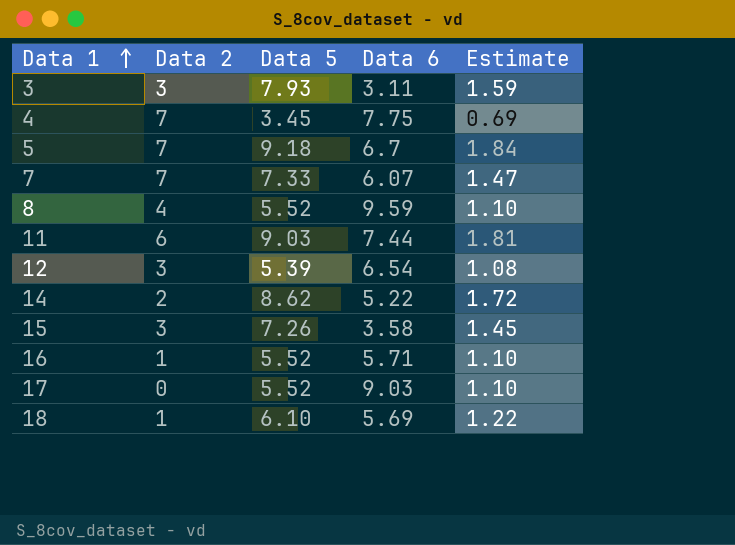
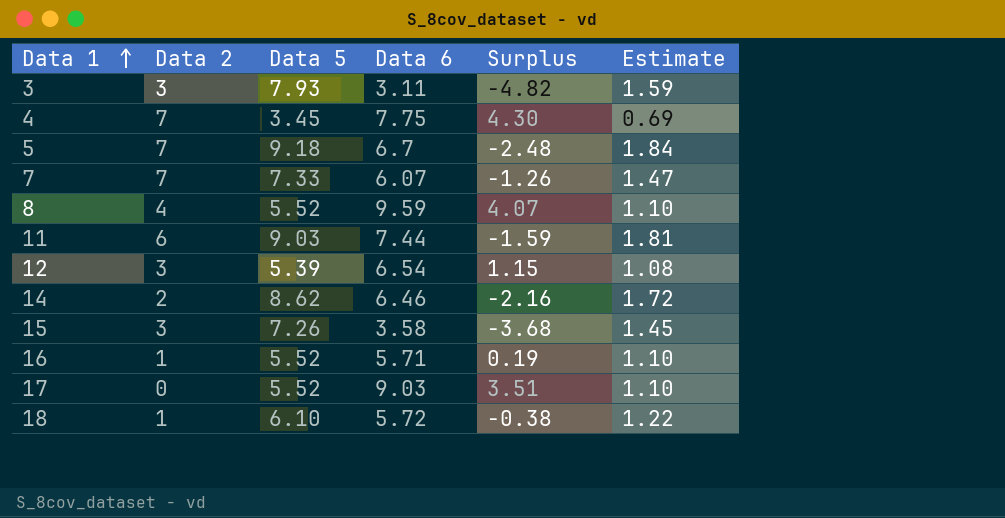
column Surplus | formula: none -> [Data 6] - [Data 5]
14 | Data 6: 5.22 -> 6.46
18 | Data 6: 5.69 -> 5.72

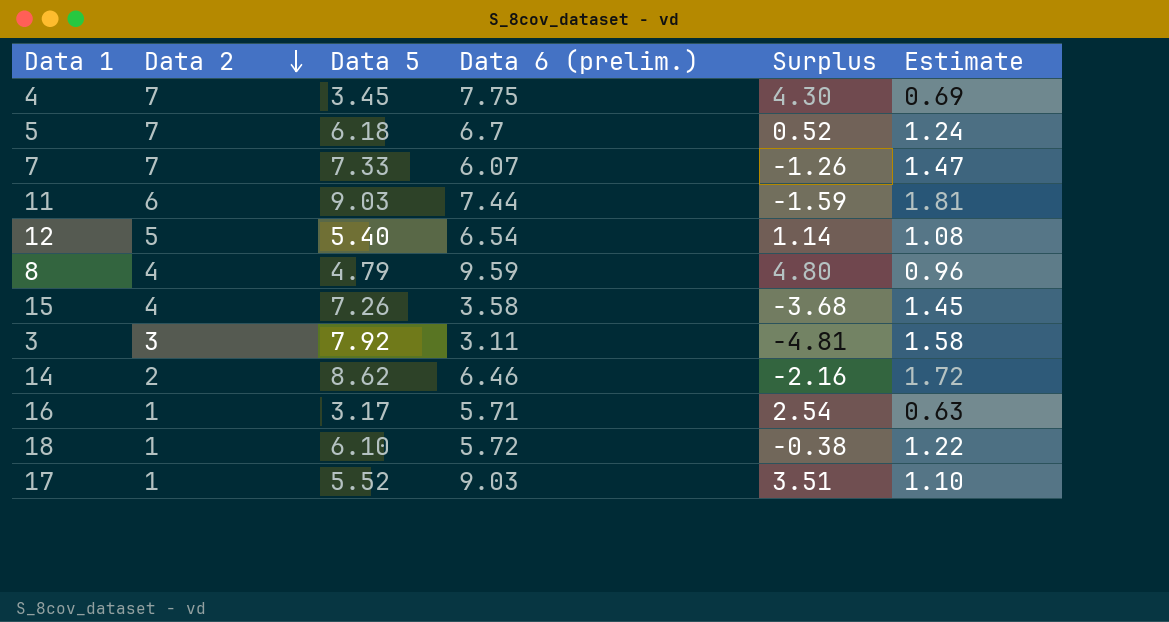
row order: Data 1 ascending -> Data 2 descending
column name: Data 6 -> Data 6 (prelim.)
5 | Data 5: 9.18 -> 6.18
5 | Surplus: -2.48 -> 0.52
5 | Estimate: 1.84 -> 1.24
12 | Data 2: 3 -> 5
12 | Data 5: 5.39 -> 5.40
12 | Surplus: 1.15 -> 1.14
8 | Data 5: 5.52 -> 4.79
8 | Surplus: 4.07 -> 4.80
8 | Estimate: 1.10 -> 0.96
15 | Data 2: 3 -> 4
3 | Data 5: 7.93 -> 7.92
3 | Surplus: -4.82 -> -4.81
3 | Estimate: 1.59 -> 1.58
16 | Data 5: 5.52 -> 3.17
16 | Surplus: 0.19 -> 2.54
16 | Estimate: 1.10 -> 0.63
17 | Data 2: 0 -> 1

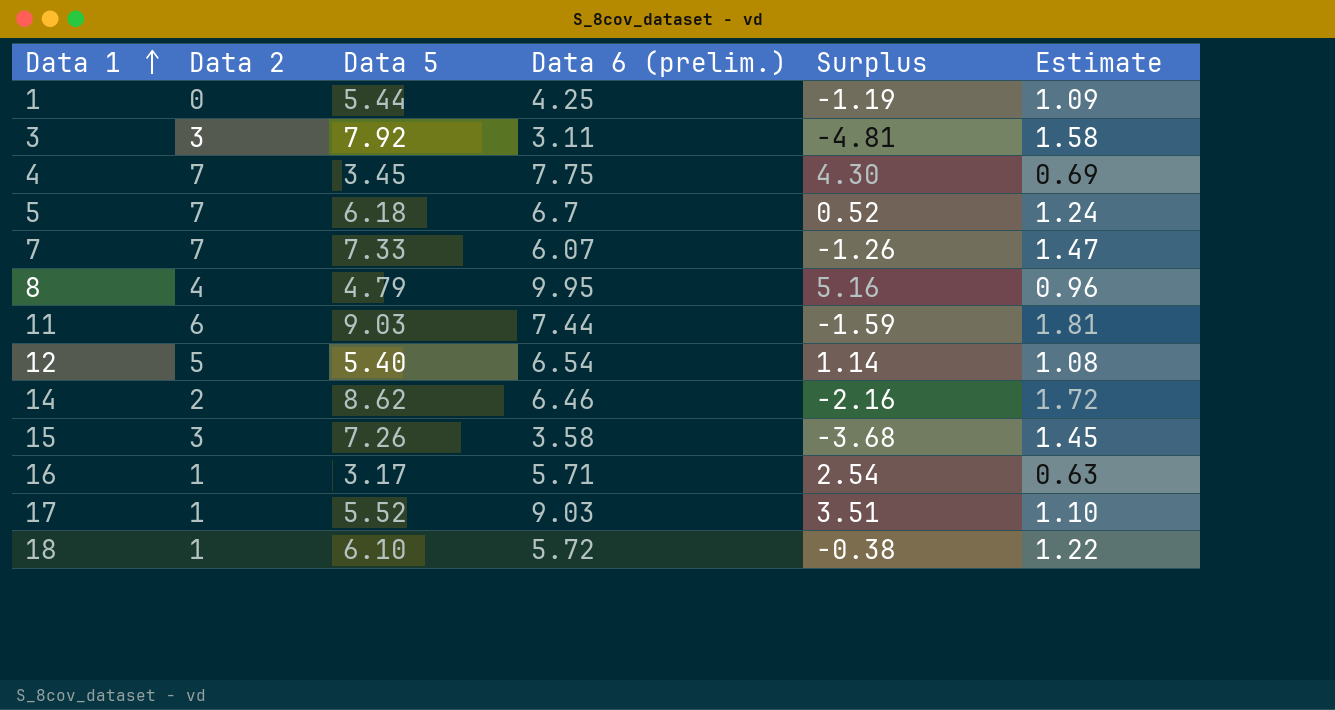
row order: Data 2 descending -> Data 1 ascending
row 1: none -> 0 | 5.44 | 4.25 | -1.19 | 1.09
8 | Data 6 (prelim.): 9.59 -> 9.95
8 | Surplus: 4.80 -> 5.16
15 | Data 2: 4 -> 3

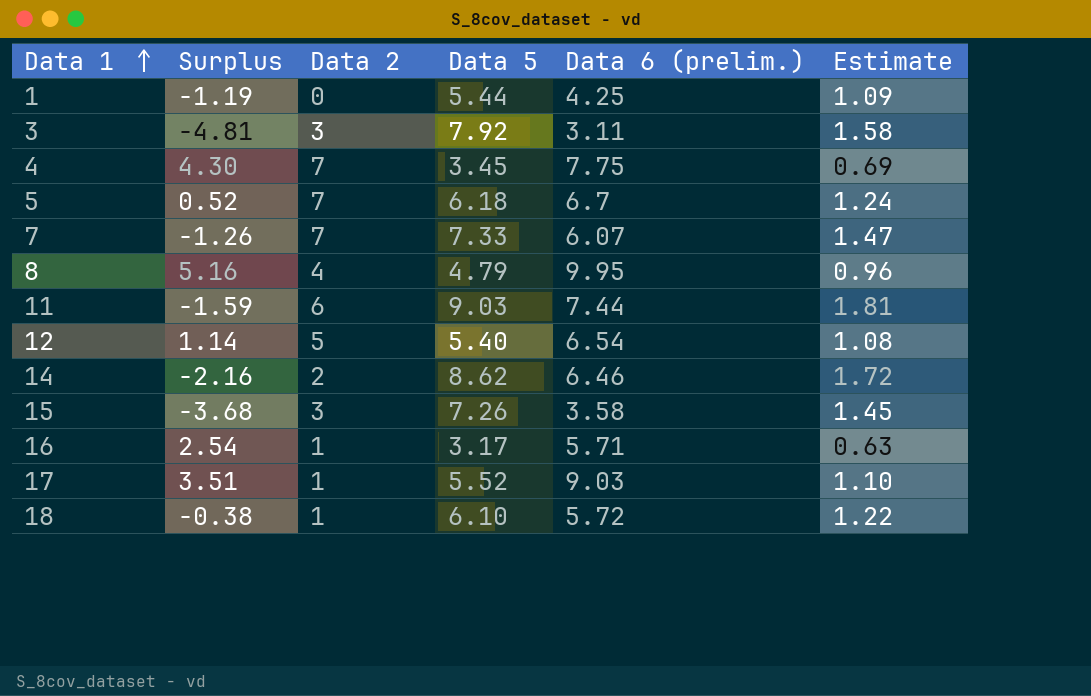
column Surplus | position: 5 -> 2

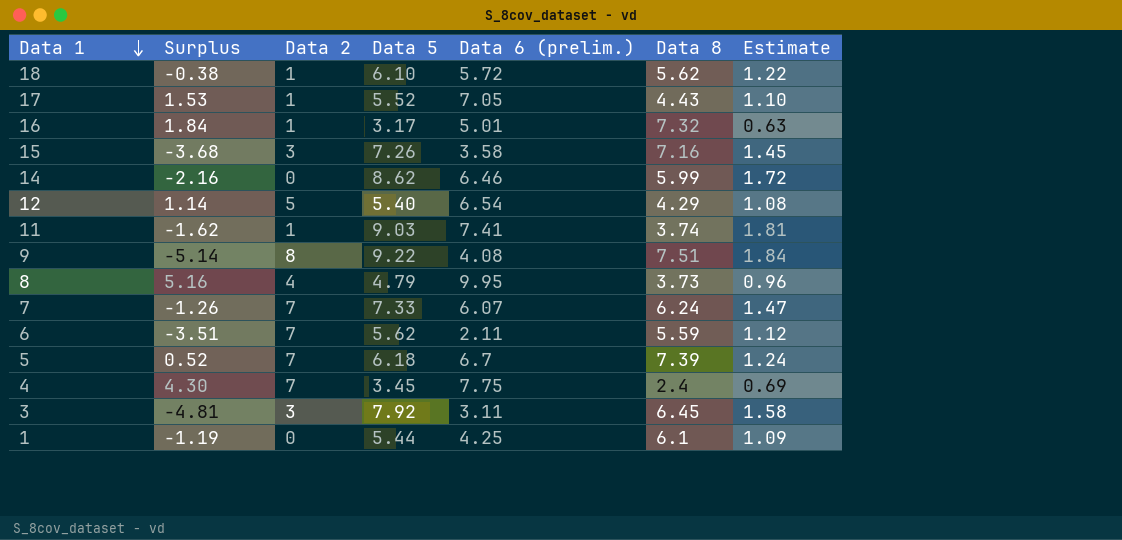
row order: Data 1 ascending -> Data 1 descending
column Data 8 | position: none -> 6
17 | Surplus: 3.51 -> 1.53
17 | Data 6 (prelim.): 9.03 -> 7.05
16 | Surplus: 2.54 -> 1.84
16 | Data 6 (prelim.): 5.71 -> 5.01
14 | Data 2: 2 -> 0
11 | Surplus: -1.59 -> -1.62
11 | Data 2: 6 -> 1
11 | Data 6 (prelim.): 7.44 -> 7.41
row 9: none -> -5.14 | 8 | 9.22 | 4.08 | 7.51 | 1.84
row 6: none -> -3.51 | 7 | 5.62 | 2.11 | 5.59 | 1.12

